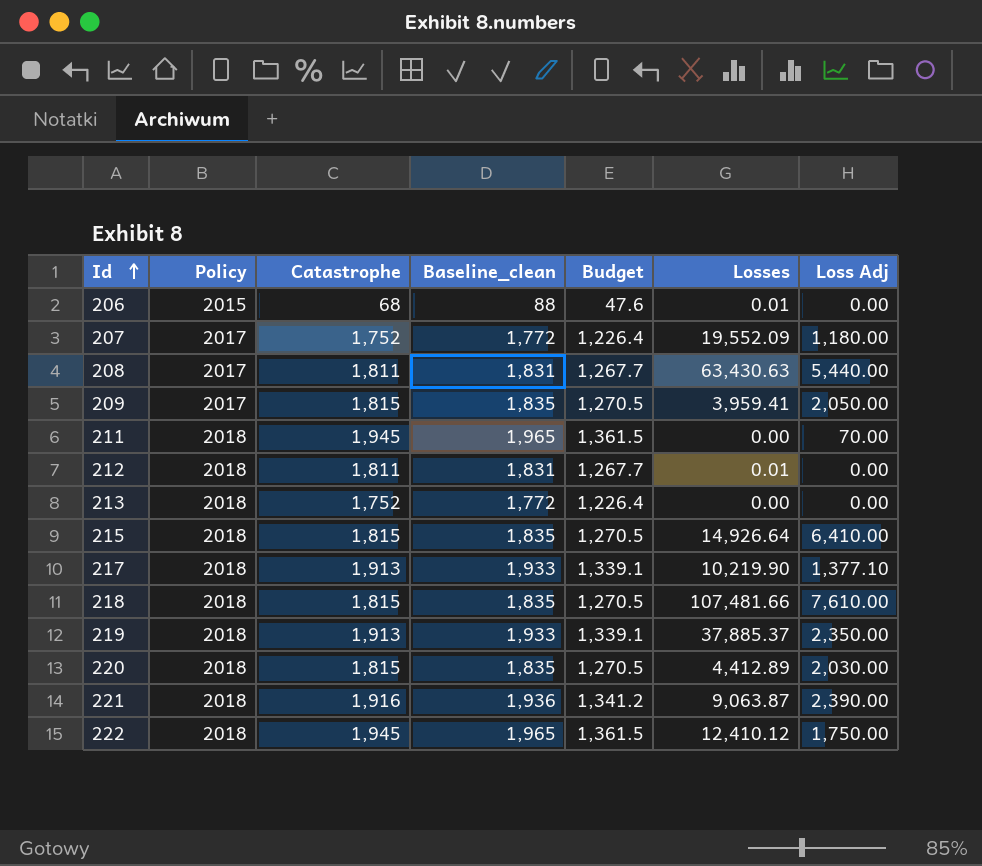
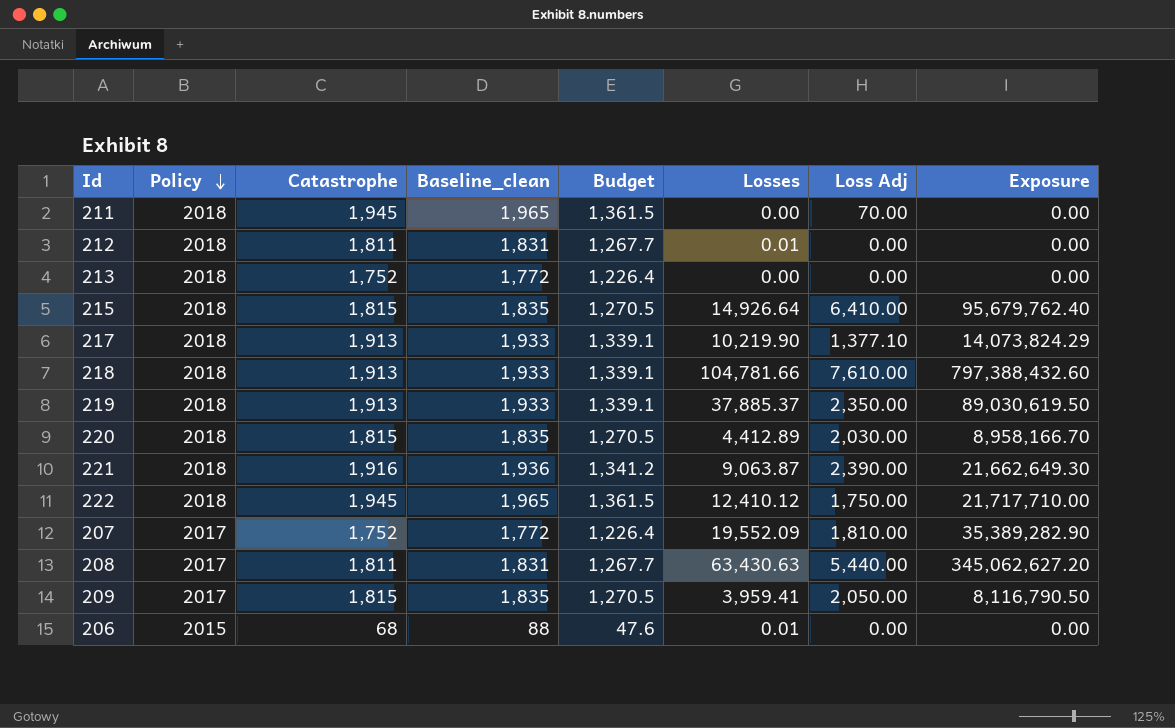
row order: Id ascending -> Policy descending
column Exposure | formula: none -> [Losses] * [Loss Adj]
218 | Catastrophe: 1,815 -> 1,913
218 | Baseline_clean: 1,835 -> 1,933
218 | Budget: 1,270.5 -> 1,339.1
218 | Losses: 107,481.66 -> 104,781.66
207 | Loss Adj: 1,180.00 -> 1,810.00

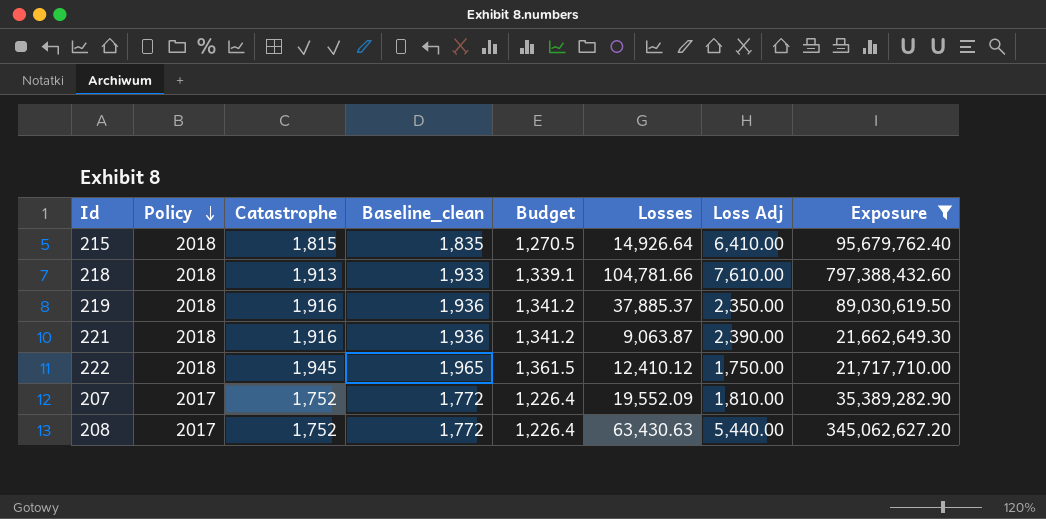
filter: none -> Exposure >= 21,662,649.30
219 | Catastrophe: 1,913 -> 1,916
219 | Baseline_clean: 1,933 -> 1,936
219 | Budget: 1,339.1 -> 1,341.2
208 | Catastrophe: 1,811 -> 1,752
208 | Baseline_clean: 1,831 -> 1,772
208 | Budget: 1,267.7 -> 1,226.4

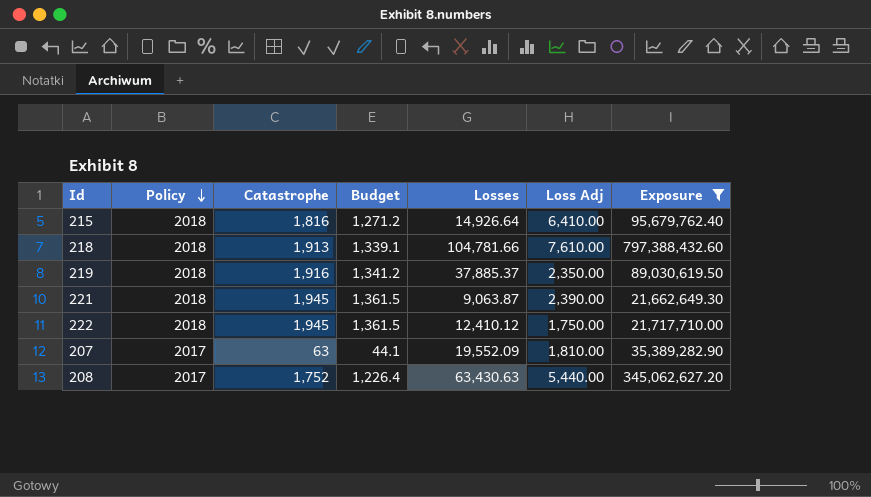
column Baseline_clean | formula: [Catastrophe] + 20 -> none
215 | Catastrophe: 1,815 -> 1,816
215 | Budget: 1,270.5 -> 1,271.2
221 | Catastrophe: 1,916 -> 1,945
221 | Budget: 1,341.2 -> 1,361.5
207 | Catastrophe: 1,752 -> 63
207 | Budget: 1,226.4 -> 44.1

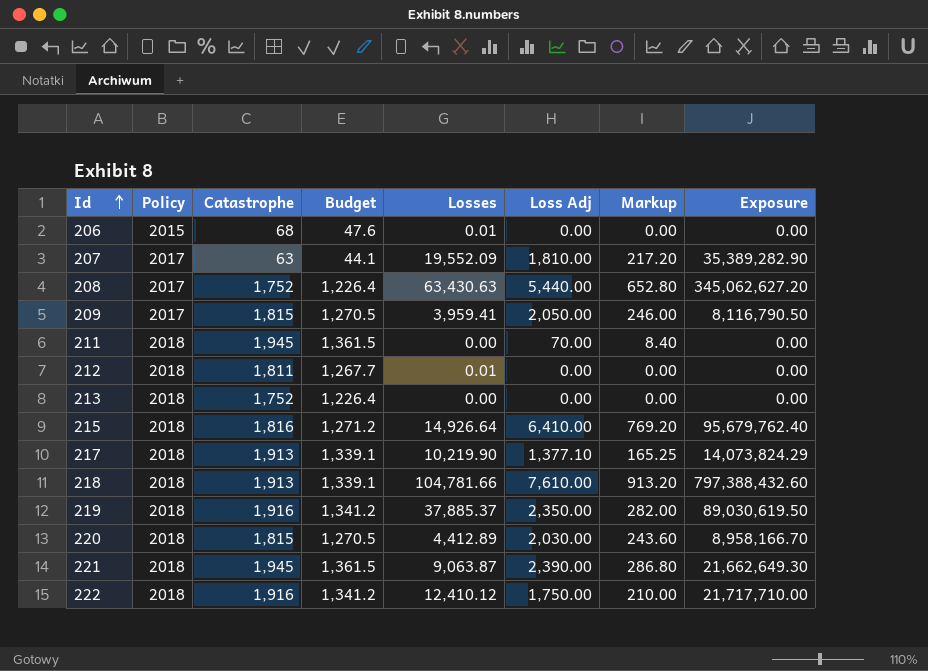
filter: Exposure >= 21,662,649.30 -> none
row order: Policy descending -> Id ascending
column Markup | formula: none -> [Loss Adj] * 0.12
222 | Catastrophe: 1,945 -> 1,916
222 | Budget: 1,361.5 -> 1,341.2

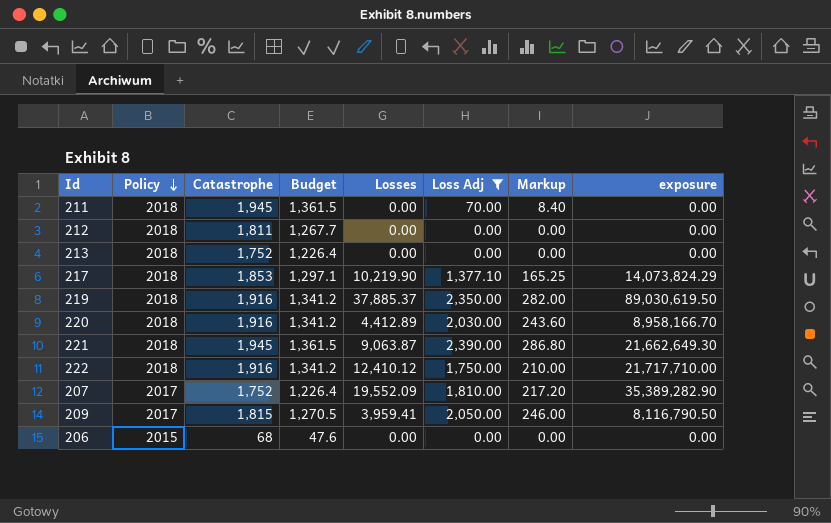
filter: none -> Loss Adj <= 2,390.00
row order: Id ascending -> Policy descending
column name: Exposure -> exposure
212 | Losses: 0.01 -> 0.00
217 | Catastrophe: 1,913 -> 1,853
217 | Budget: 1,339.1 -> 1,297.1
220 | Catastrophe: 1,815 -> 1,916
220 | Budget: 1,270.5 -> 1,341.2
207 | Catastrophe: 63 -> 1,752
207 | Budget: 44.1 -> 1,226.4
206 | Losses: 0.01 -> 0.00

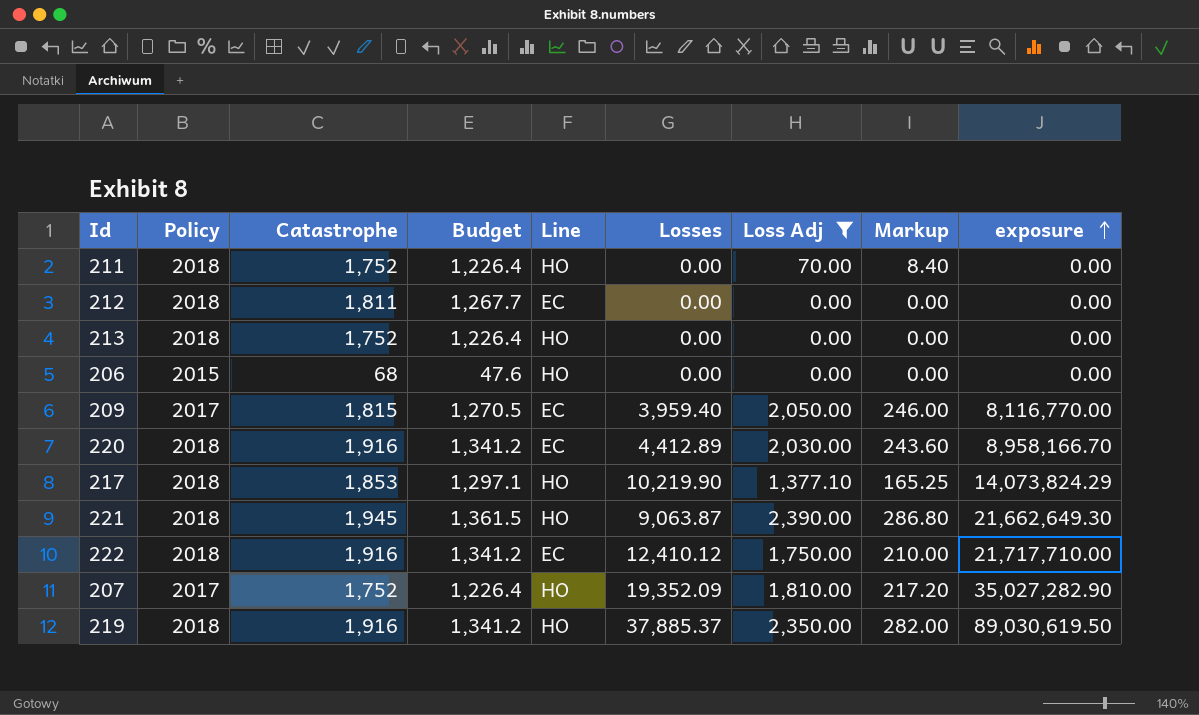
row order: Policy descending -> exposure ascending
column Line | position: none -> 5
211 | Catastrophe: 1,945 -> 1,752
211 | Budget: 1,361.5 -> 1,226.4
209 | Losses: 3,959.41 -> 3,959.40
209 | exposure: 8,116,790.50 -> 8,116,770.00
207 | Losses: 19,552.09 -> 19,352.09
207 | exposure: 35,389,282.90 -> 35,027,282.90

